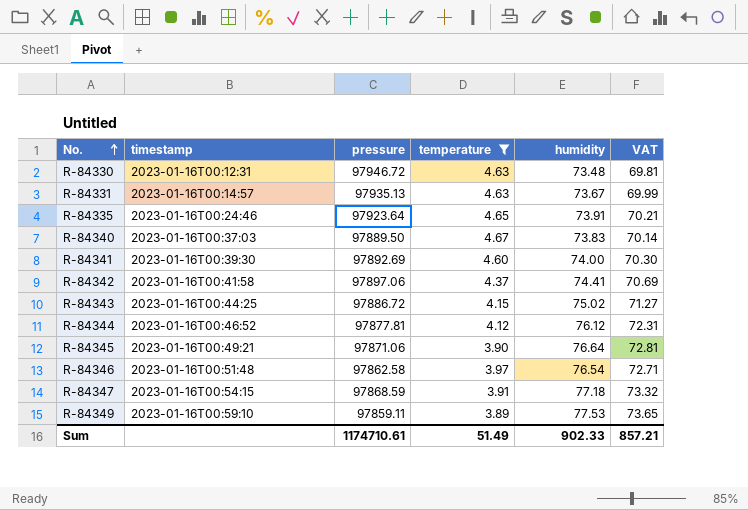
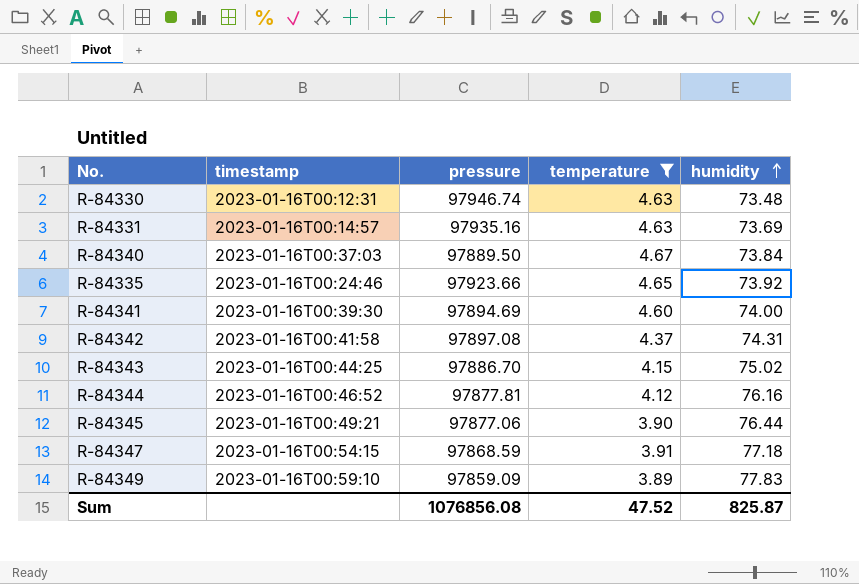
row order: No. ascending -> humidity ascending
column VAT | formula: [humidity] * 0.95 -> none
row R-84346: 2023-01-16T00:51:48 | 97862.58 | 3.97 | 76.54 | 72.71 -> none
R-84330 | pressure: 97946.72 -> 97946.74
R-84331 | pressure: 97935.13 -> 97935.16
R-84331 | humidity: 73.67 -> 73.69
R-84340 | humidity: 73.83 -> 73.84
R-84335 | pressure: 97923.64 -> 97923.66
R-84335 | humidity: 73.91 -> 73.92
R-84341 | pressure: 97892.69 -> 97894.69
R-84342 | pressure: 97897.06 -> 97897.08
R-84342 | humidity: 74.41 -> 74.31
R-84343 | pressure: 97886.72 -> 97886.70
R-84344 | humidity: 76.12 -> 76.16
R-84345 | pressure: 97871.06 -> 97877.06
R-84345 | humidity: 76.64 -> 76.44
R-84349 | pressure: 97859.11 -> 97859.09
R-84349 | humidity: 77.53 -> 77.83
Sum | pressure: 1174710.61 -> 1076856.08
Sum | temperature: 51.49 -> 47.52
Sum | humidity: 902.33 -> 825.87

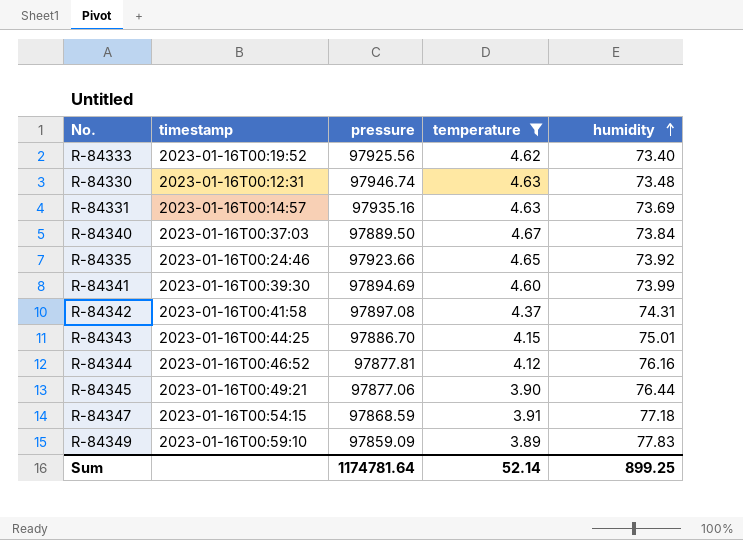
row R-84333: none -> 2023-01-16T00:19:52 | 97925.56 | 4.62 | 73.40
R-84341 | humidity: 74.00 -> 73.99
R-84343 | humidity: 75.02 -> 75.01
Sum | pressure: 1076856.08 -> 1174781.64
Sum | temperature: 47.52 -> 52.14
Sum | humidity: 825.87 -> 899.25

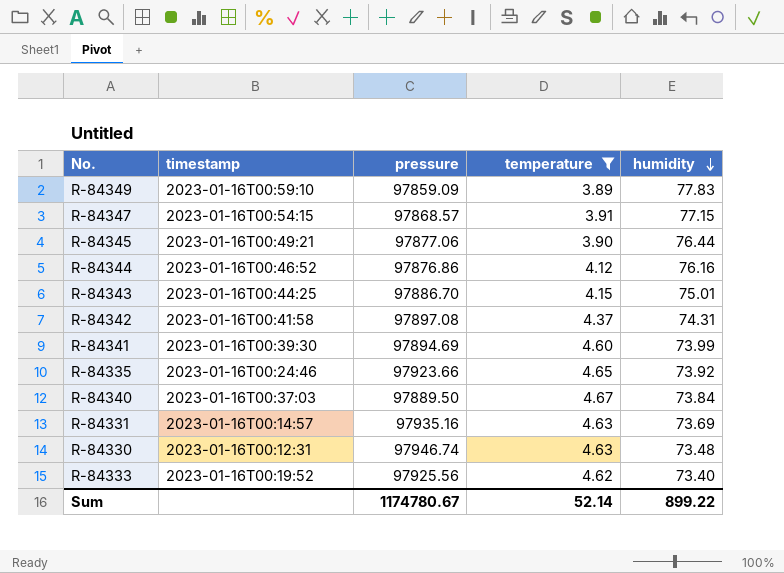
row order: humidity ascending -> humidity descending
R-84347 | pressure: 97868.59 -> 97868.57
R-84347 | humidity: 77.18 -> 77.15
R-84344 | pressure: 97877.81 -> 97876.86
Sum | pressure: 1174781.64 -> 1174780.67
Sum | humidity: 899.25 -> 899.22

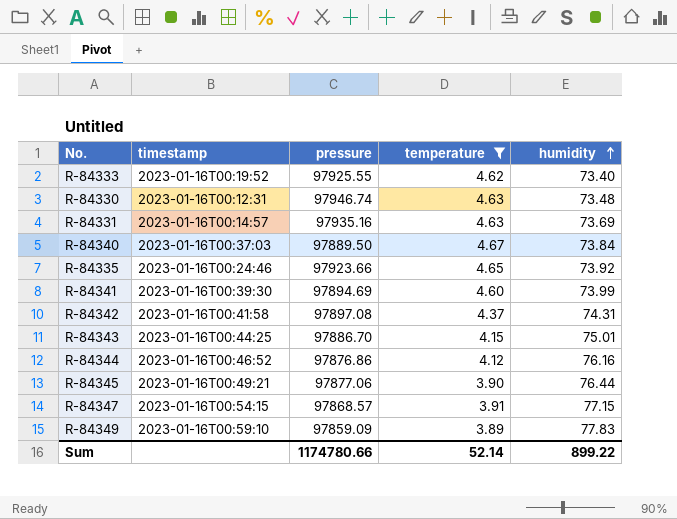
row order: humidity descending -> humidity ascending
R-84333 | pressure: 97925.56 -> 97925.55
Sum | pressure: 1174780.67 -> 1174780.66

